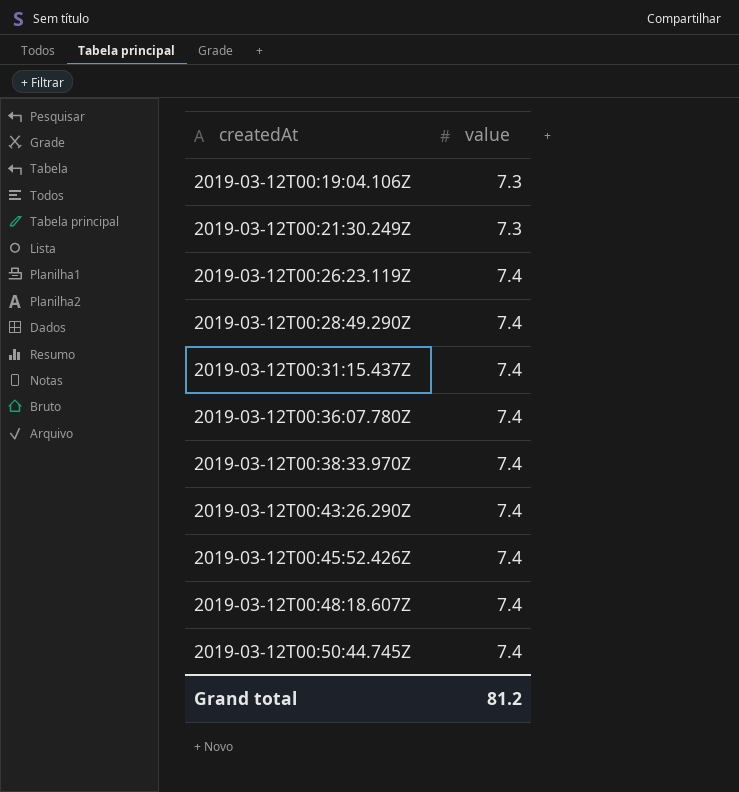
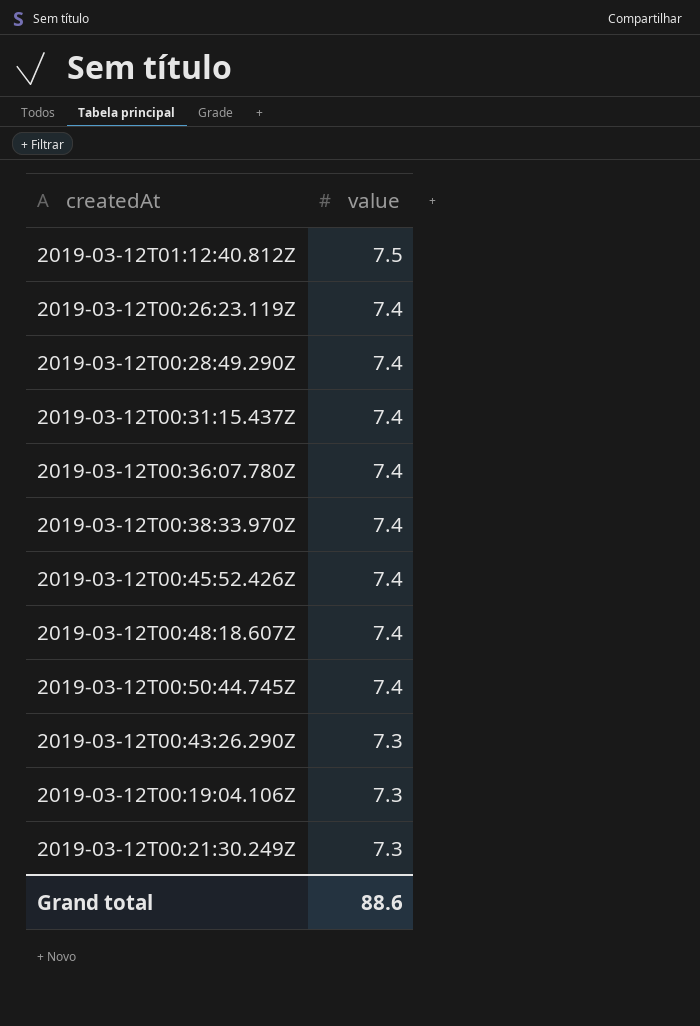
row order: createdAt ascending -> value descending
row 2019-03-12T01:12:40.812Z: none -> 7.5
2019-03-12T00:43:26.290Z | value: 7.4 -> 7.3
Grand total | value: 81.2 -> 88.6

